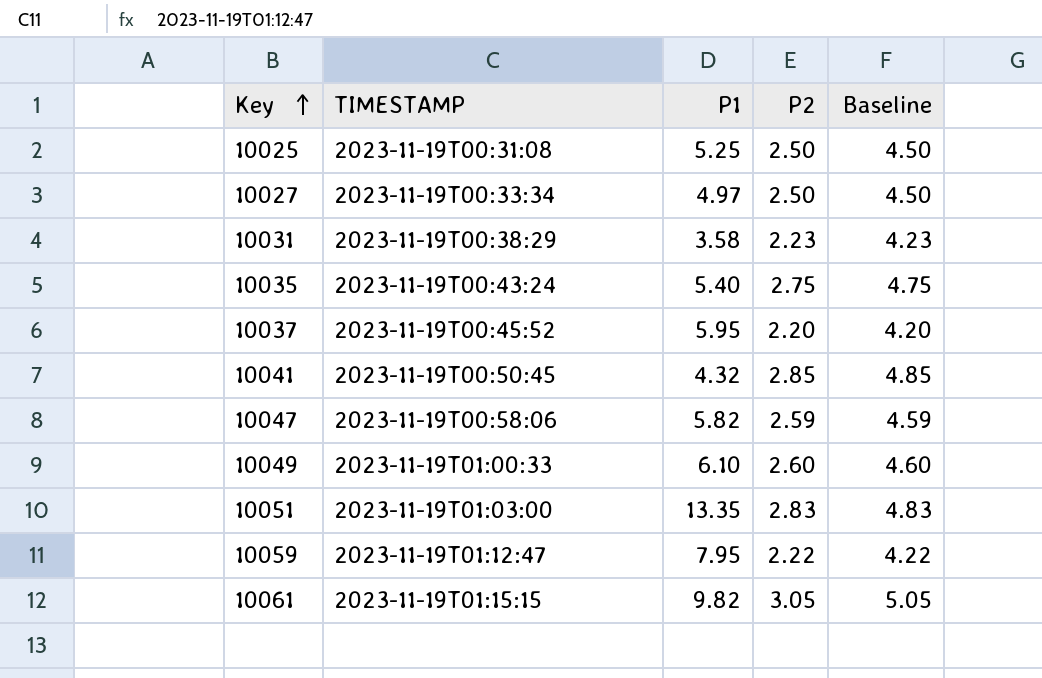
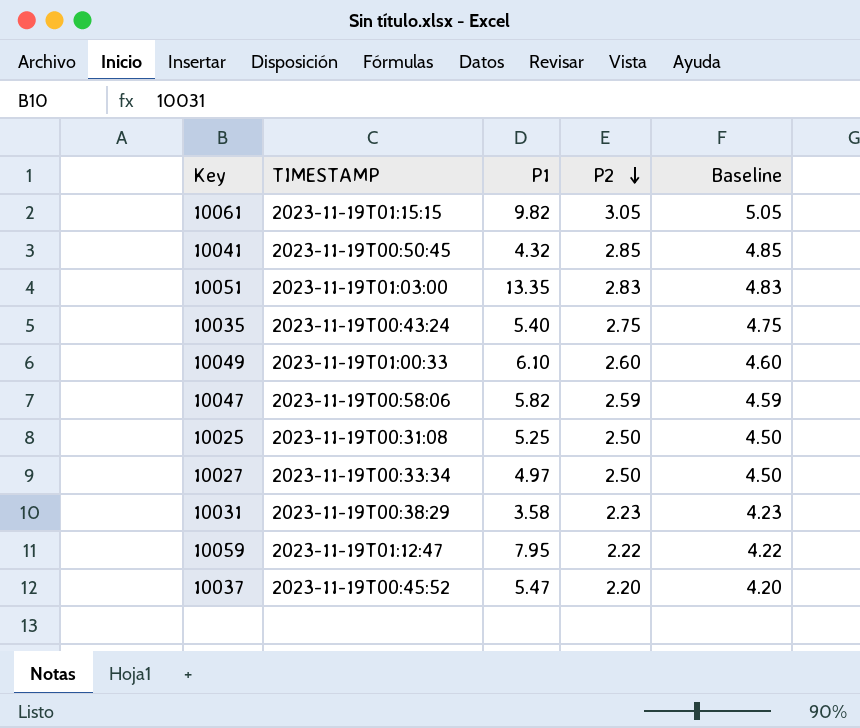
row order: Key ascending -> P2 descending
10037 | P1: 5.95 -> 5.47

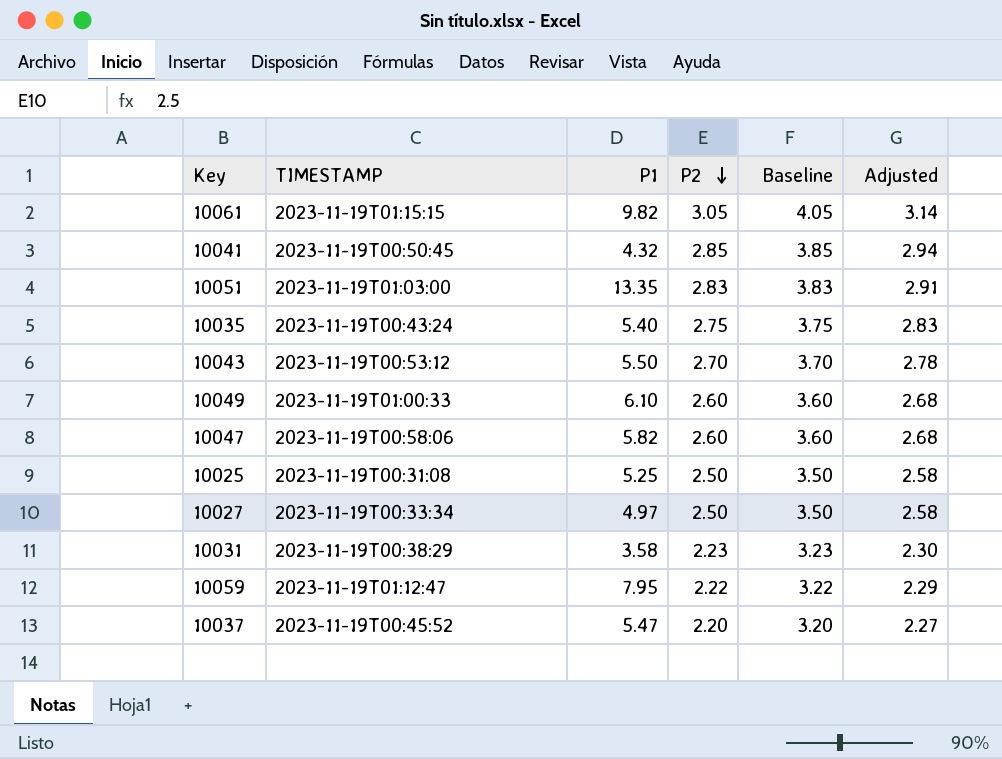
column Baseline | formula: [P2] + 2 -> [P2] + 1
column Adjusted | formula: none -> [P2] * 1.03
row 10043: none -> 2023-11-19T00:53:12 | 5.50 | 2.70 | 3.70 | 2.78
10047 | P2: 2.59 -> 2.60

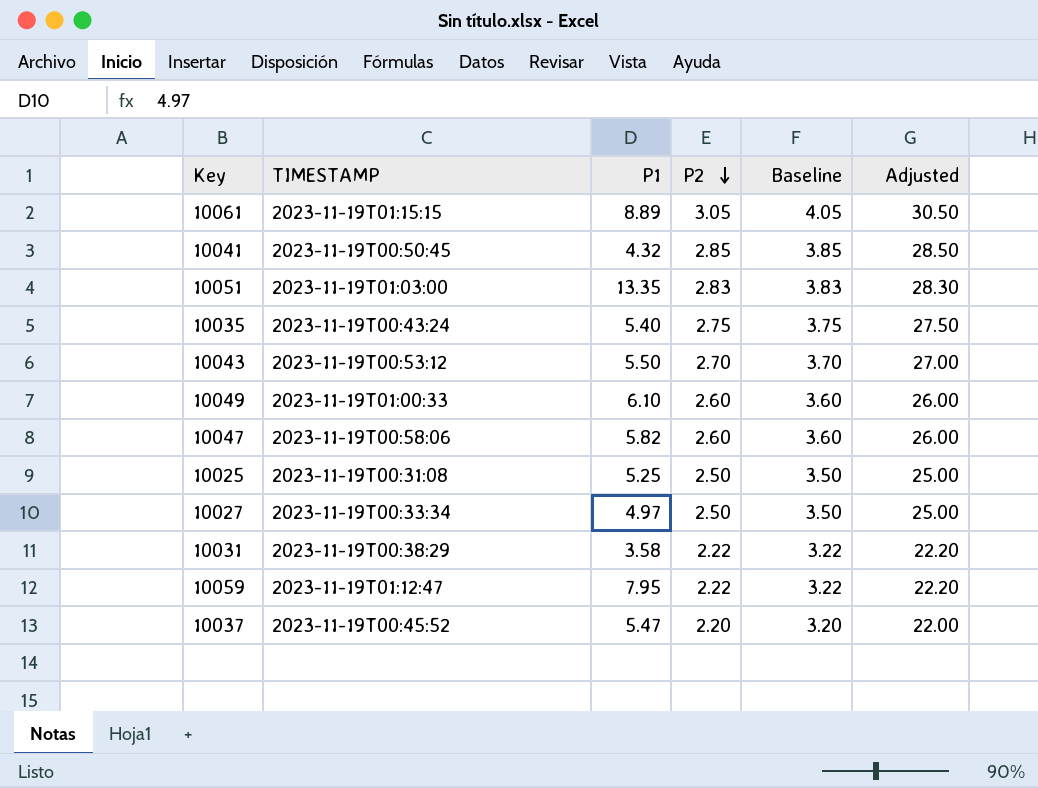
column Adjusted | formula: [P2] * 1.03 -> [P2] * 10
10061 | P1: 9.82 -> 8.89
10031 | P2: 2.23 -> 2.22
10031 | Baseline: 3.23 -> 3.22

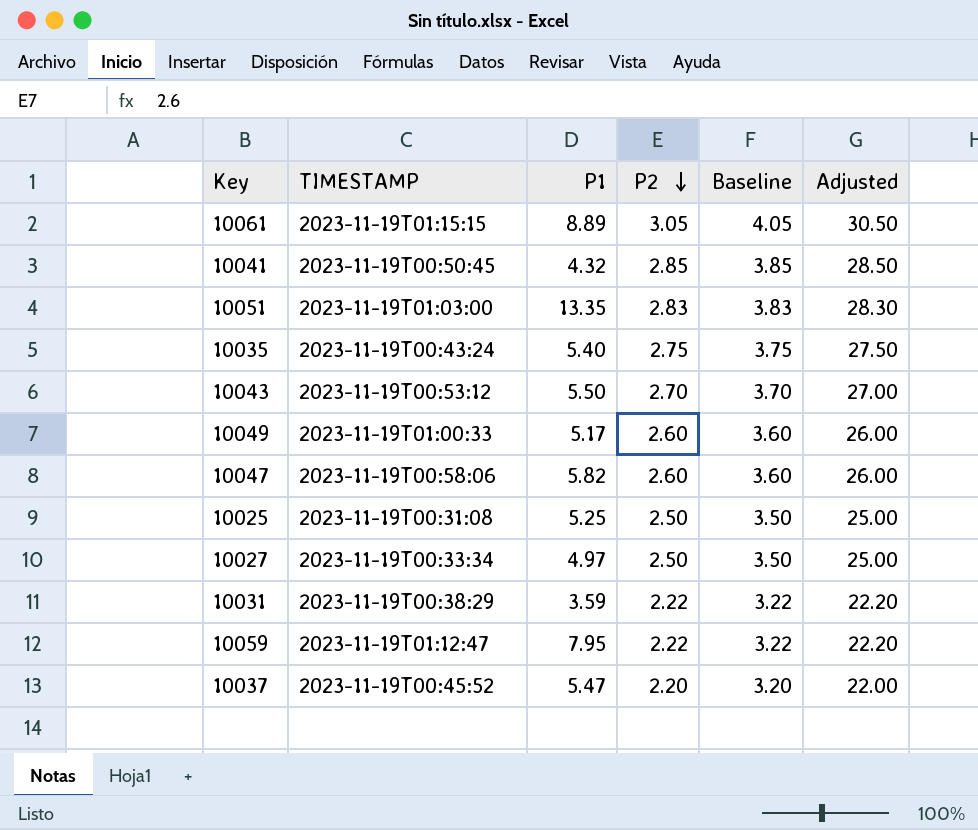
10049 | P1: 6.10 -> 5.17
10031 | P1: 3.58 -> 3.59

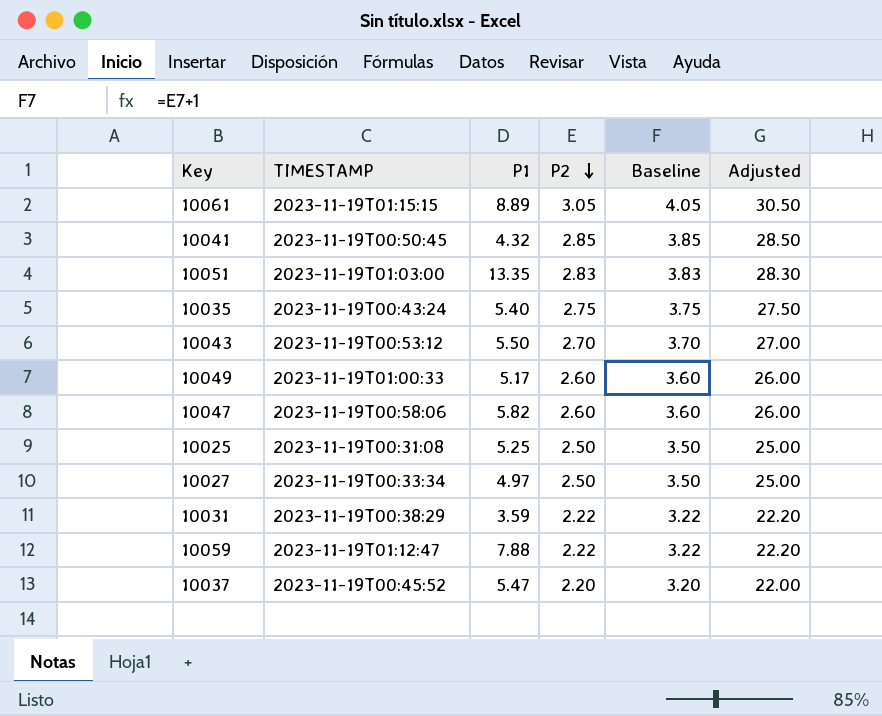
10059 | P1: 7.95 -> 7.88

